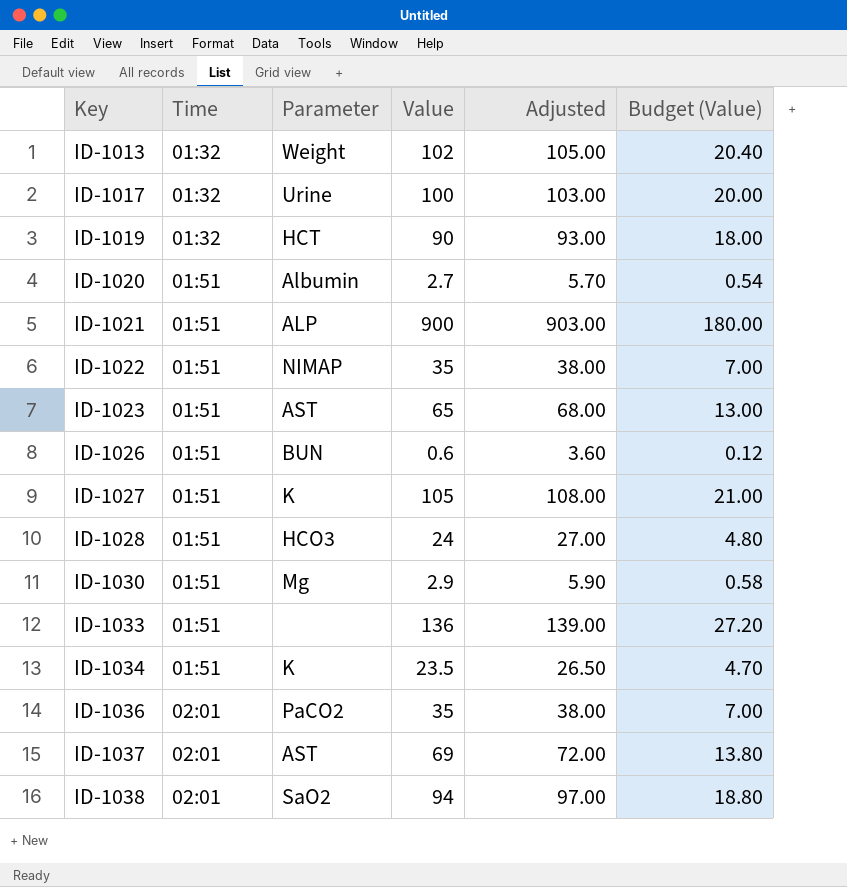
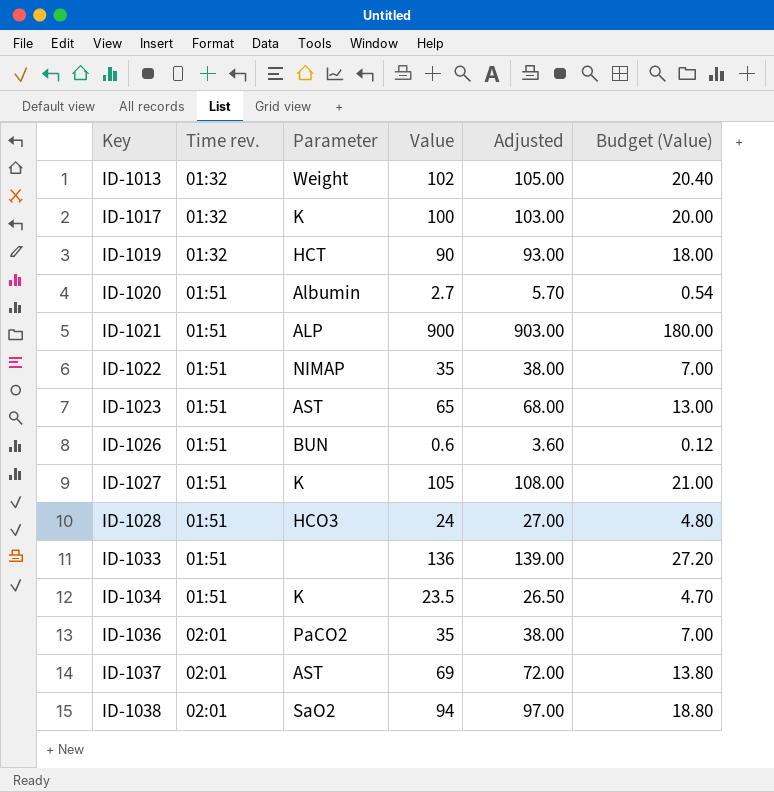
column name: Time -> Time rev.
row ID-1030: 01:51 | Mg | 2.9 | 5.90 | 0.58 -> none
ID-1017 | Parameter: Urine -> K

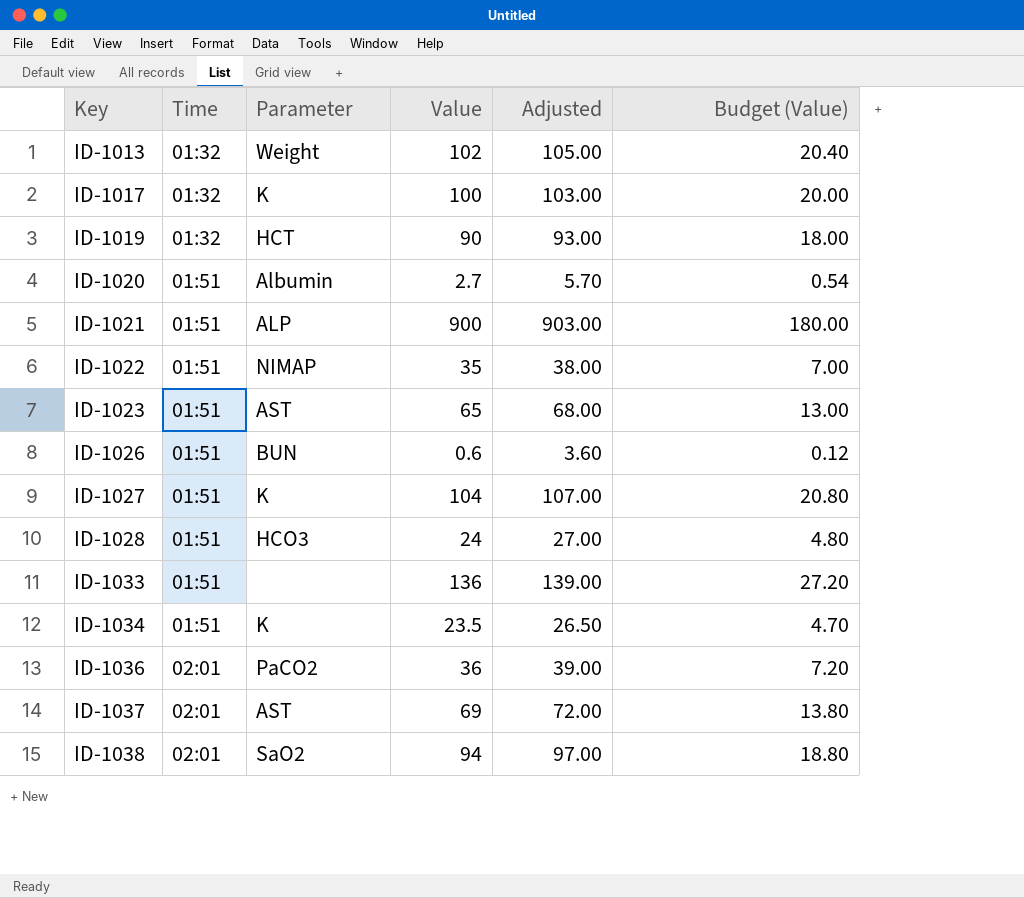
column name: Time rev. -> Time
ID-1027 | Value: 105 -> 104
ID-1027 | Adjusted: 108.00 -> 107.00
ID-1027 | Budget (Value): 21.00 -> 20.80
ID-1036 | Value: 35 -> 36
ID-1036 | Adjusted: 38.00 -> 39.00
ID-1036 | Budget (Value): 7.00 -> 7.20

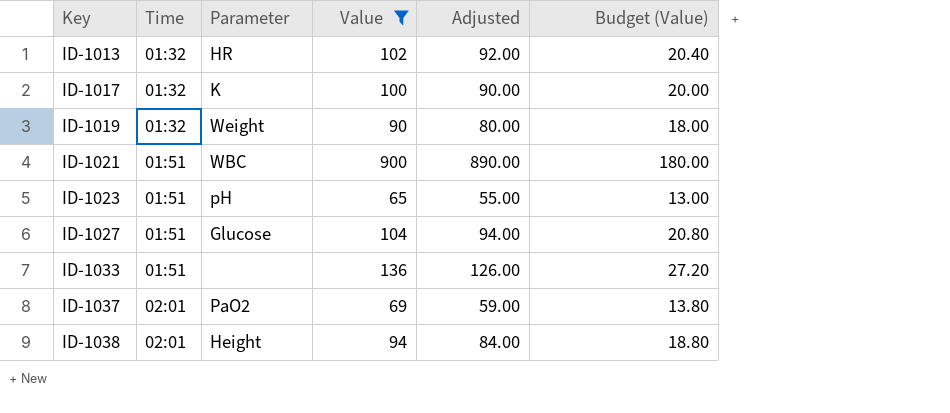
filter: none -> Value >= 65
column Adjusted | formula: [Value] + 3 -> [Value] - 10
ID-1013 | Parameter: Weight -> HR
ID-1019 | Parameter: HCT -> Weight
ID-1021 | Parameter: ALP -> WBC
ID-1023 | Parameter: AST -> pH
ID-1027 | Parameter: K -> Glucose
ID-1037 | Parameter: AST -> PaO2
ID-1038 | Parameter: SaO2 -> Height

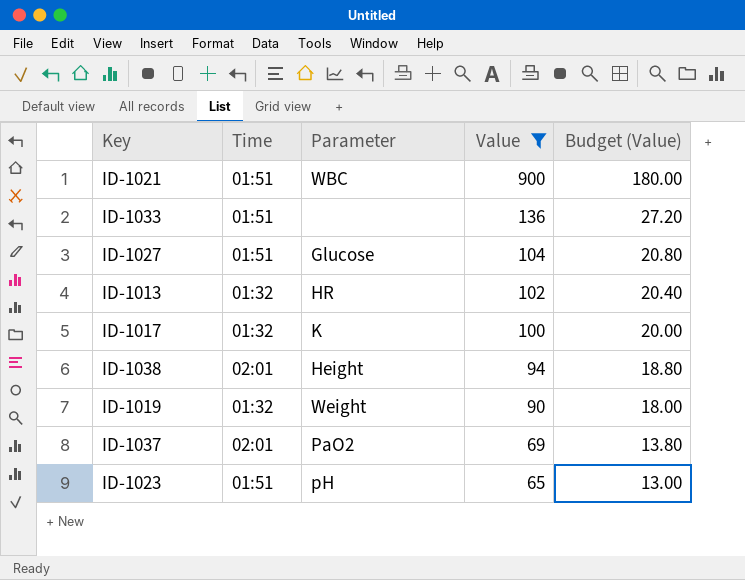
row order: Key ascending -> Value descending
column Adjusted | formula: [Value] - 10 -> none

